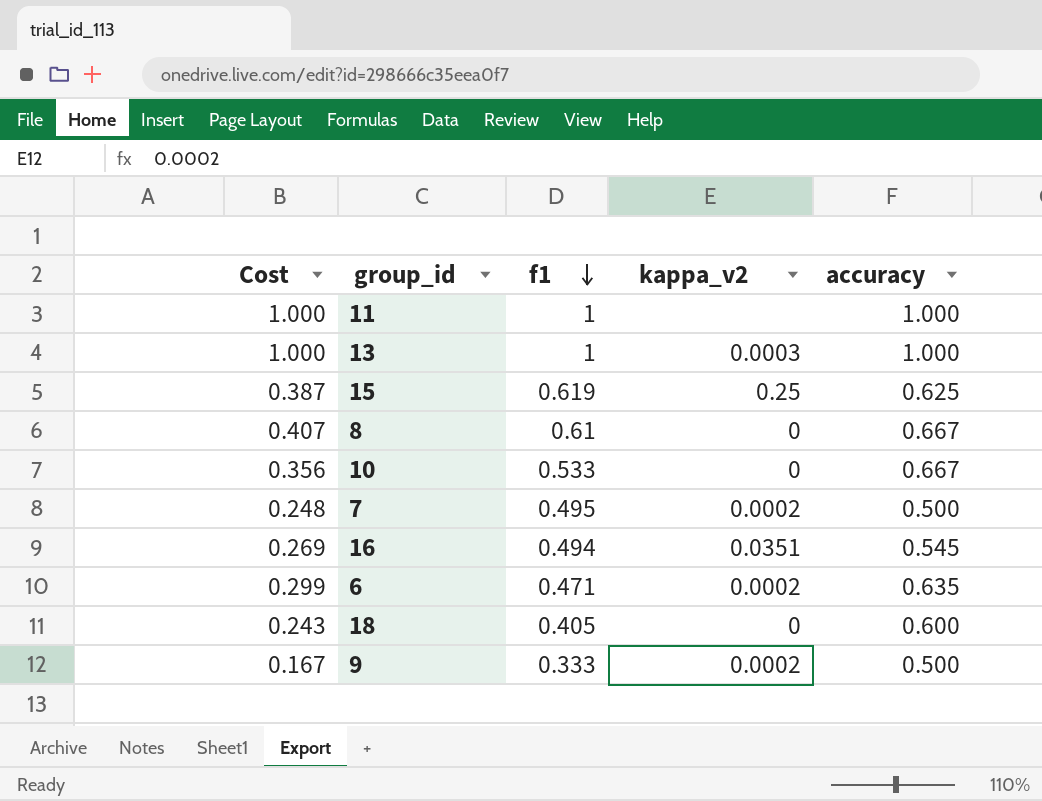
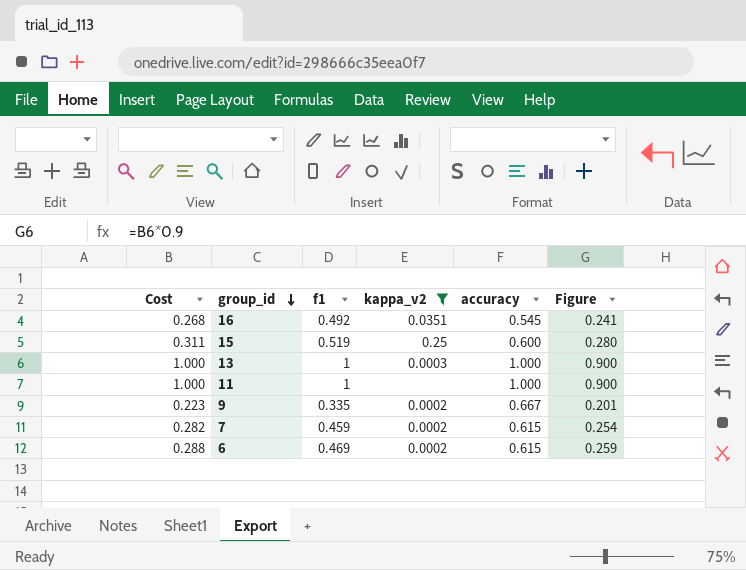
filter: none -> kappa_v2 != 0
row order: f1 descending -> group_id descending
column Figure | formula: none -> [Cost] * 0.9
16 | Cost: 0.269 -> 0.268
16 | f1: 0.494 -> 0.492
15 | Cost: 0.387 -> 0.311
15 | f1: 0.619 -> 0.519
15 | accuracy: 0.625 -> 0.600
9 | Cost: 0.167 -> 0.223
9 | f1: 0.333 -> 0.335
9 | accuracy: 0.500 -> 0.667
7 | Cost: 0.248 -> 0.282
7 | f1: 0.495 -> 0.459
7 | accuracy: 0.500 -> 0.615
6 | Cost: 0.299 -> 0.288
6 | f1: 0.471 -> 0.469
6 | accuracy: 0.635 -> 0.615

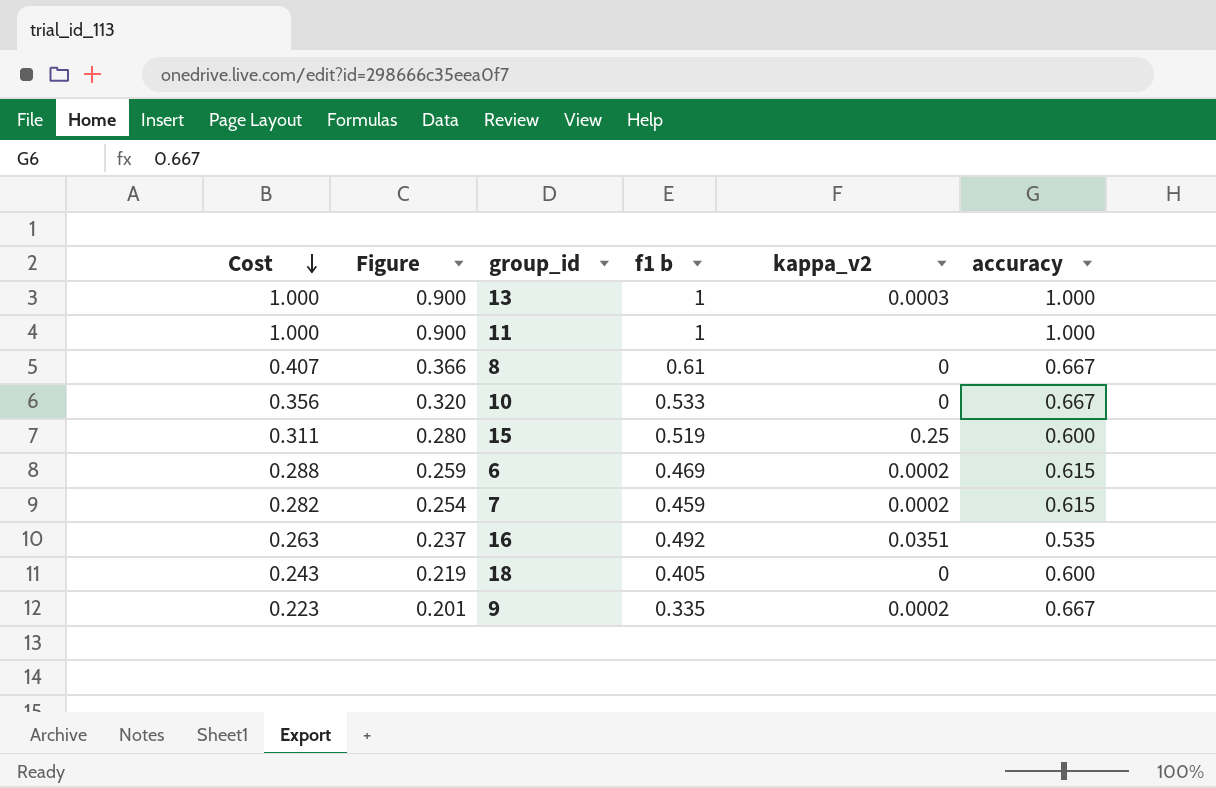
filter: kappa_v2 != 0 -> none
row order: group_id descending -> Cost descending
column Figure | position: 6 -> 2
column name: f1 -> f1 b
16 | Cost: 0.268 -> 0.263
16 | Figure: 0.241 -> 0.237
16 | accuracy: 0.545 -> 0.535

